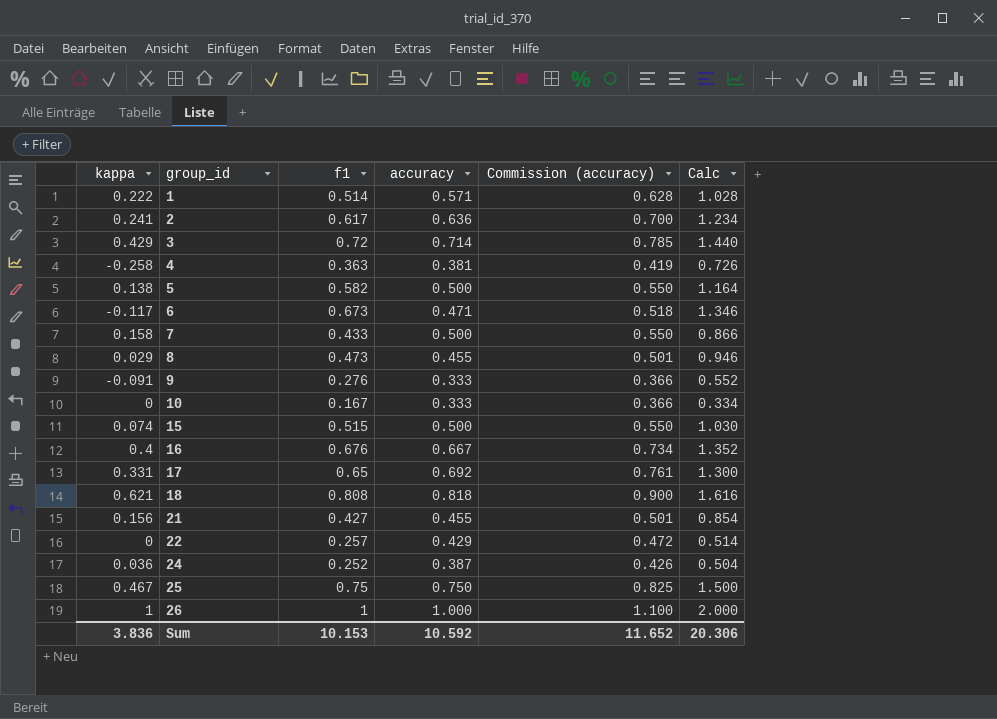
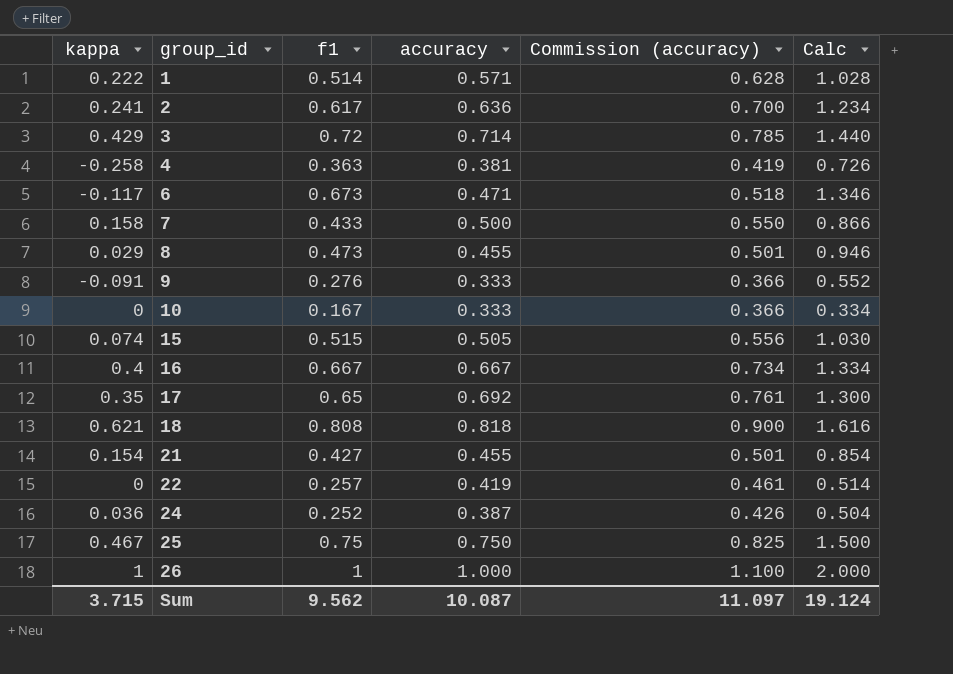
row 5: 0.138 | 0.582 | 0.500 | 0.550 | 1.164 -> none
15 | accuracy: 0.500 -> 0.505
15 | Commission (accuracy): 0.550 -> 0.556
16 | f1: 0.676 -> 0.667
16 | Calc: 1.352 -> 1.334
17 | kappa: 0.331 -> 0.35
21 | kappa: 0.156 -> 0.154
22 | accuracy: 0.429 -> 0.419
22 | Commission (accuracy): 0.472 -> 0.461
Sum | kappa: 3.836 -> 3.715
Sum | f1: 10.153 -> 9.562
Sum | accuracy: 10.592 -> 10.087
Sum | Commission (accuracy): 11.652 -> 11.097
Sum | Calc: 20.306 -> 19.124

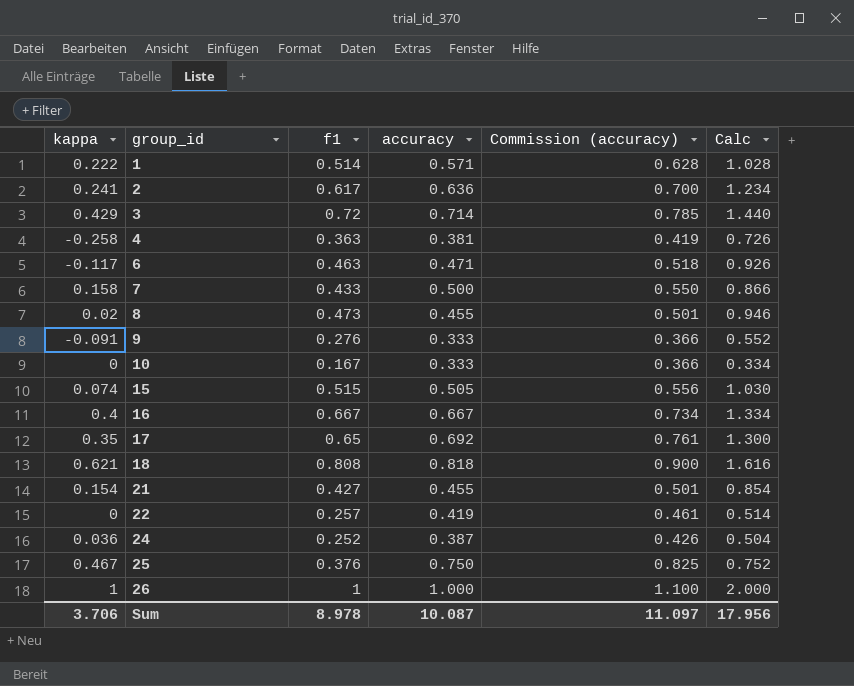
6 | f1: 0.673 -> 0.463
6 | Calc: 1.346 -> 0.926
8 | kappa: 0.029 -> 0.02
25 | f1: 0.75 -> 0.376
25 | Calc: 1.500 -> 0.752
Sum | kappa: 3.715 -> 3.706
Sum | f1: 9.562 -> 8.978
Sum | Calc: 19.124 -> 17.956

